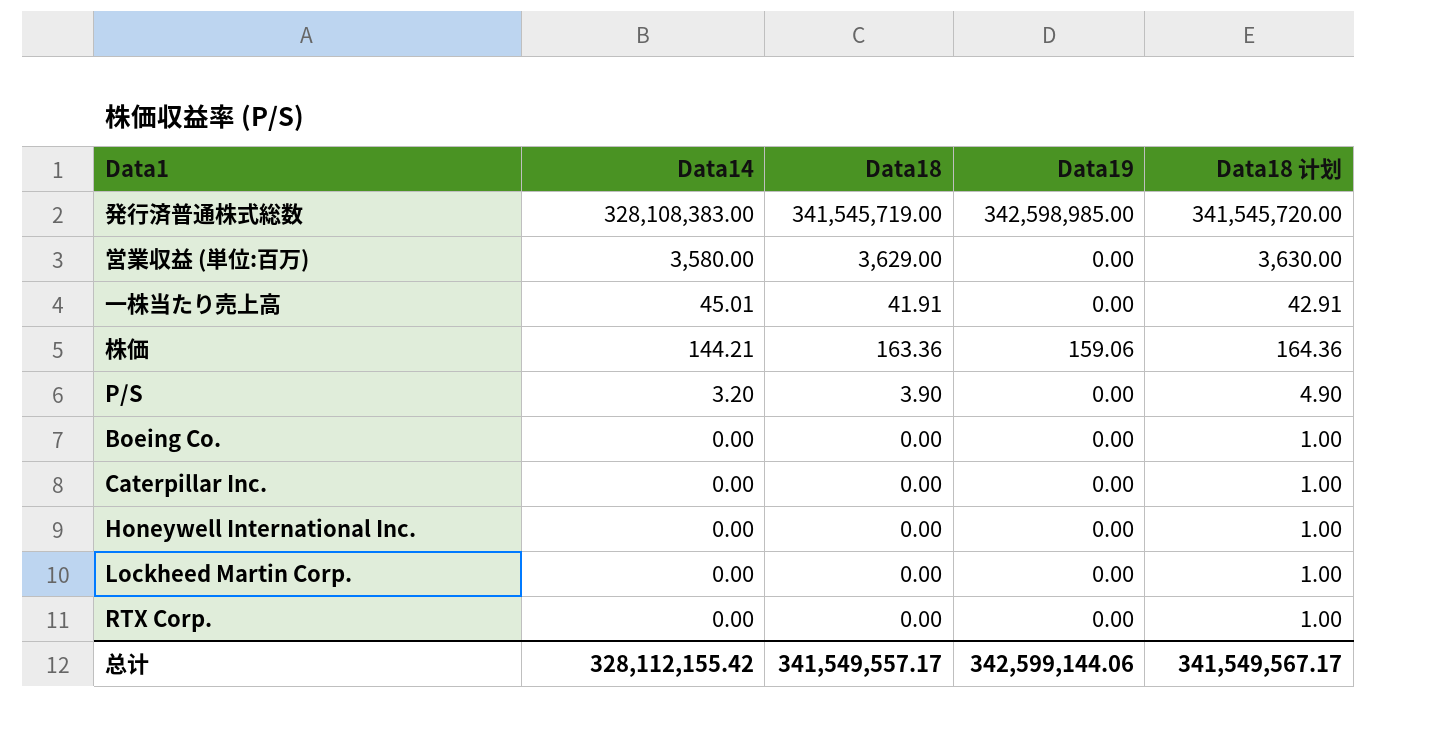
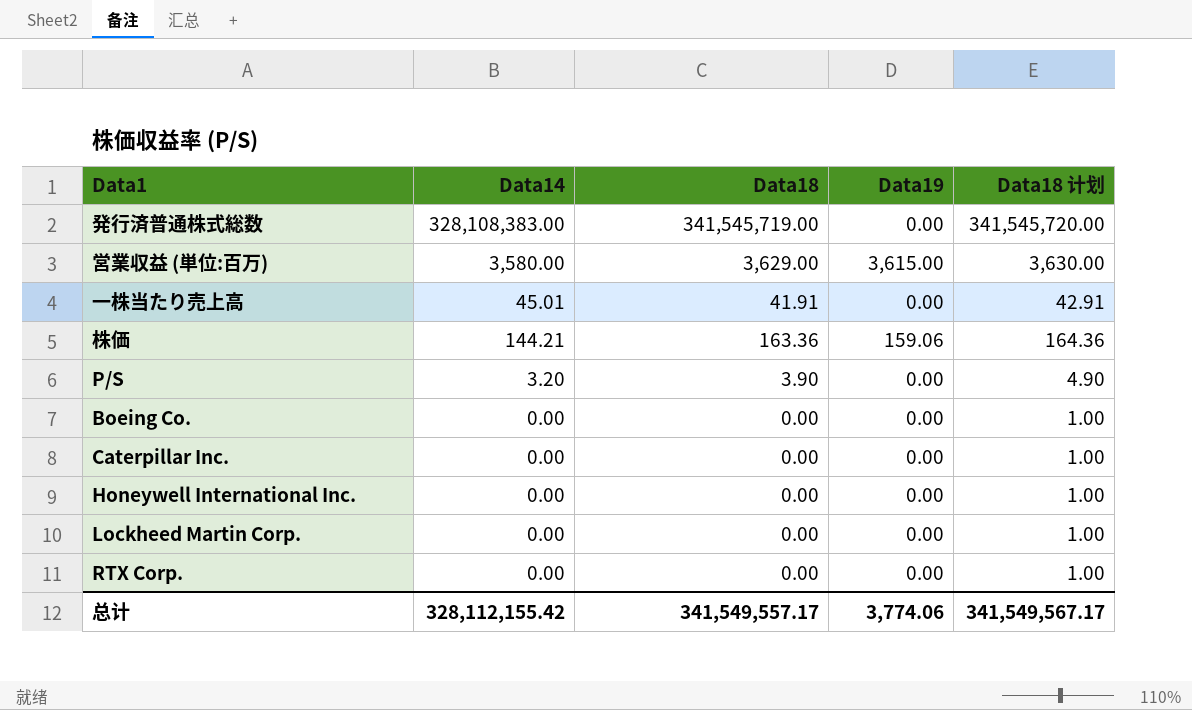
発行済普通株式総数 | Data19: 342,598,985.00 -> 0.00
営業収益 (単位:百万) | Data19: 0.00 -> 3,615.00
总计 | Data19: 342,599,144.06 -> 3,774.06

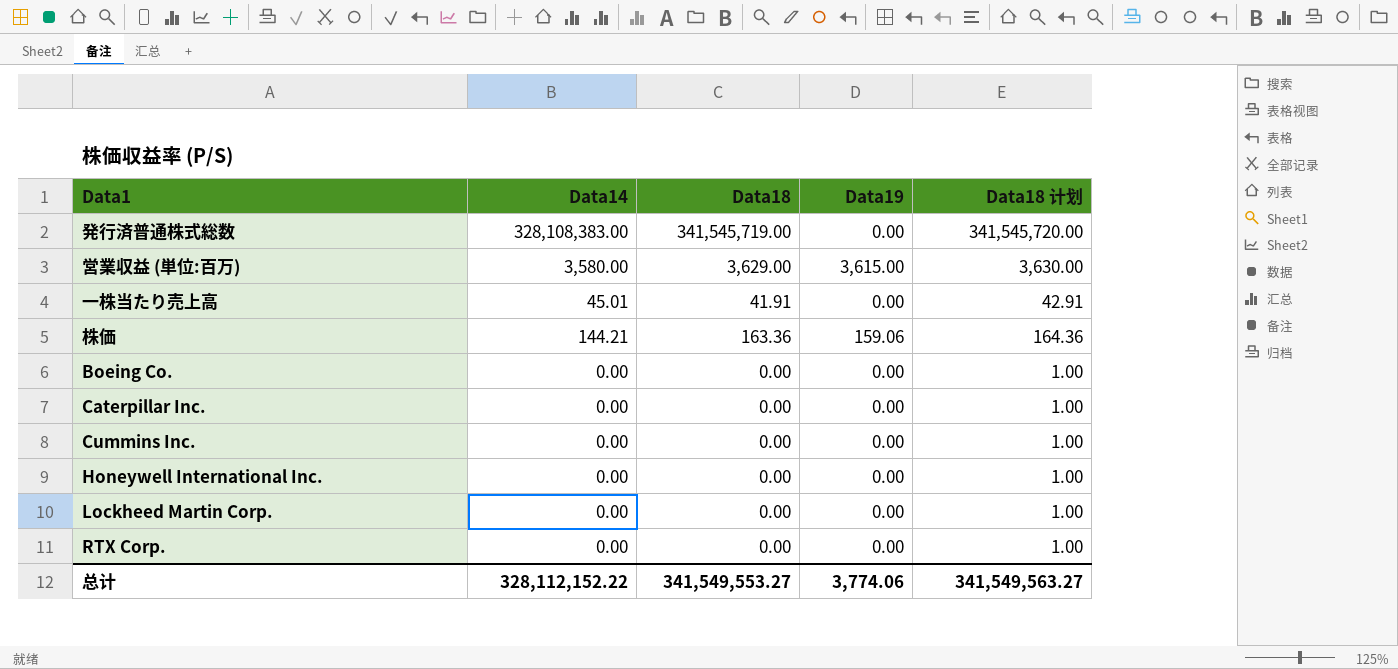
row P/S: 3.20 | 3.90 | 0.00 | 4.90 -> none
row Cummins Inc.: none -> 0.00 | 0.00 | 0.00 | 1.00
总计 | Data14: 328,112,155.42 -> 328,112,152.22
总计 | Data18: 341,549,557.17 -> 341,549,553.27
总计 | Data18 计划: 341,549,567.17 -> 341,549,563.27

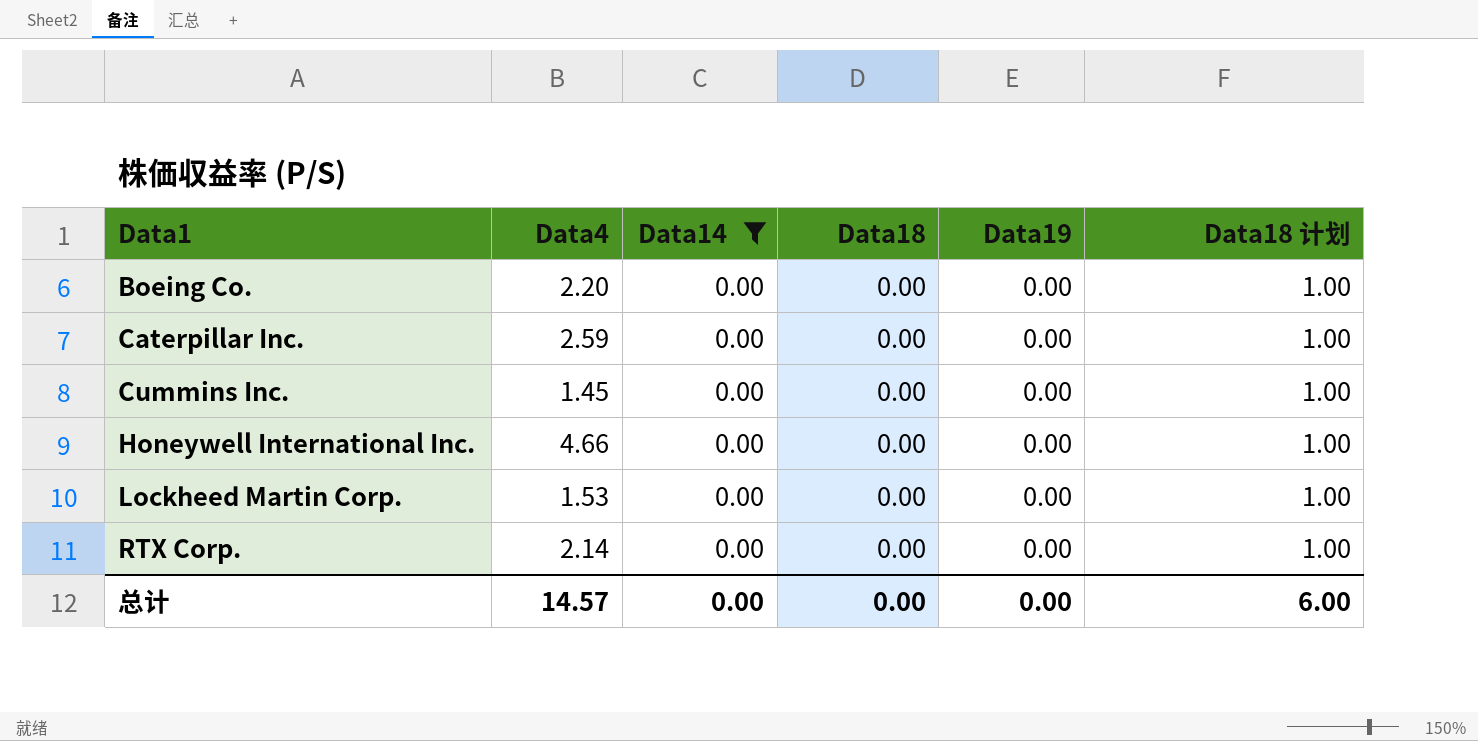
filter: none -> Data14 = 0.00
column Data4 | position: none -> 2
总计 | Data14: 328,112,152.22 -> 0.00
总计 | Data18: 341,549,553.27 -> 0.00
总计 | Data19: 3,774.06 -> 0.00
总计 | Data18 计划: 341,549,563.27 -> 6.00

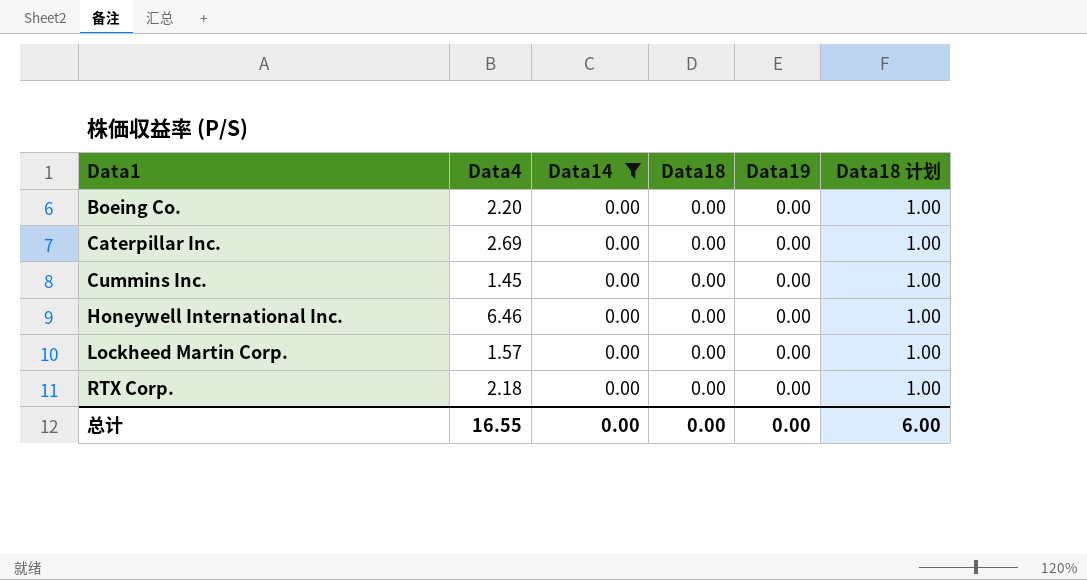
Caterpillar Inc. | Data4: 2.59 -> 2.69
Honeywell International Inc. | Data4: 4.66 -> 6.46
Lockheed Martin Corp. | Data4: 1.53 -> 1.57
RTX Corp. | Data4: 2.14 -> 2.18
总计 | Data4: 14.57 -> 16.55

